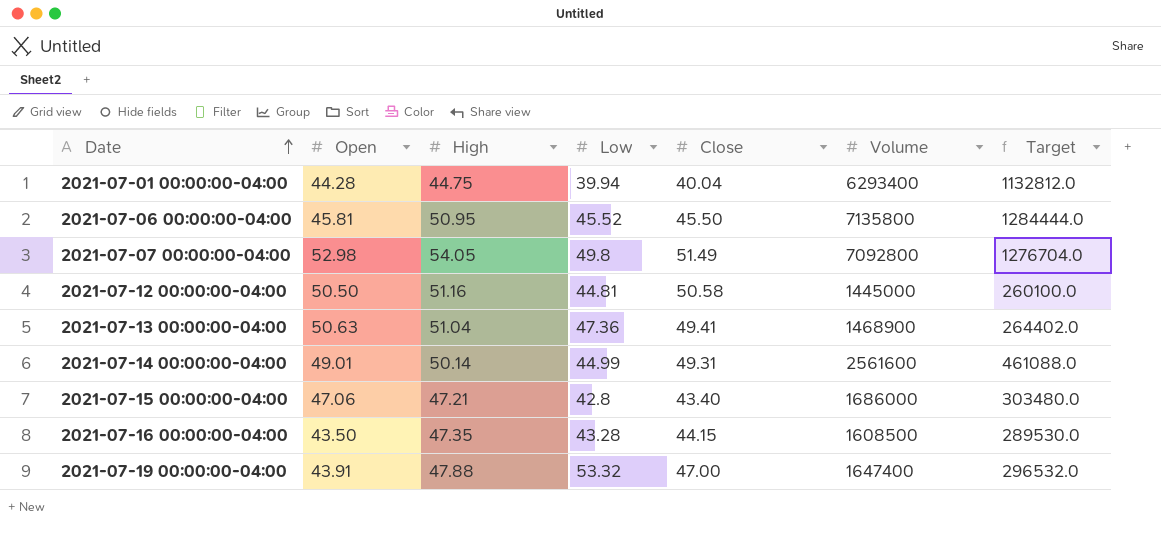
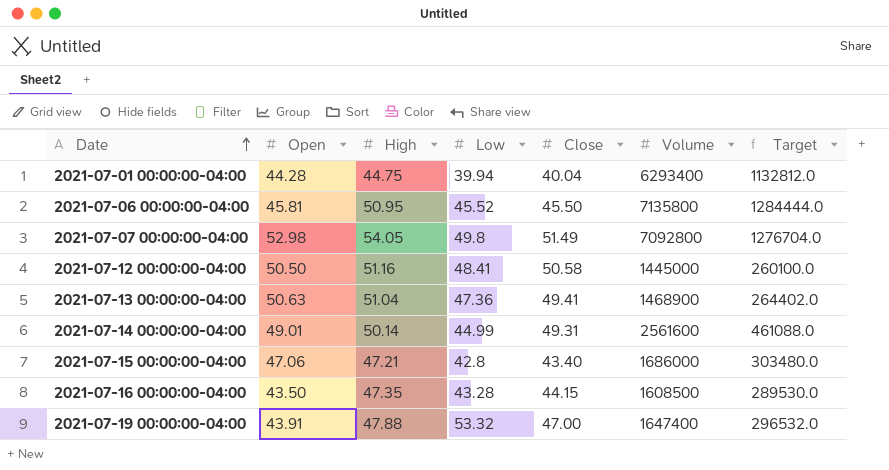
2021-07-12 00:00:00-04:00 | Low: 44.81 -> 48.41

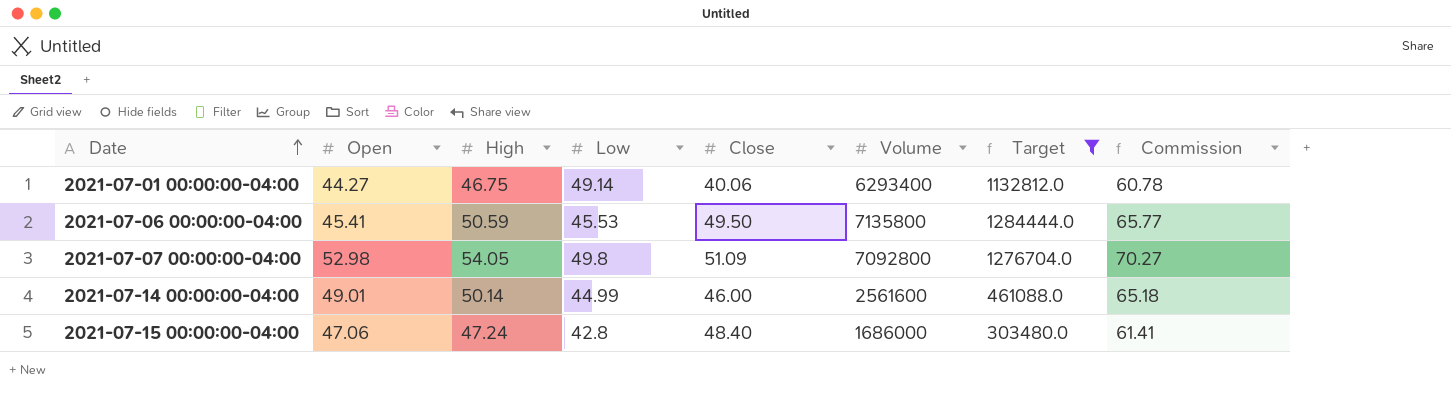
filter: none -> Target >= 303480.0
column Commission | formula: none -> [High] * 1.3
2021-07-01 00:00:00-04:00 | Open: 44.28 -> 44.27
2021-07-01 00:00:00-04:00 | High: 44.75 -> 46.75
2021-07-01 00:00:00-04:00 | Low: 39.94 -> 49.14
2021-07-01 00:00:00-04:00 | Close: 40.04 -> 40.06
2021-07-06 00:00:00-04:00 | Open: 45.81 -> 45.41
2021-07-06 00:00:00-04:00 | High: 50.95 -> 50.59
2021-07-06 00:00:00-04:00 | Low: 45.52 -> 45.53
2021-07-06 00:00:00-04:00 | Close: 45.50 -> 49.50
2021-07-07 00:00:00-04:00 | Close: 51.49 -> 51.09
2021-07-14 00:00:00-04:00 | Close: 49.31 -> 46.00
2021-07-15 00:00:00-04:00 | High: 47.21 -> 47.24
2021-07-15 00:00:00-04:00 | Close: 43.40 -> 48.40

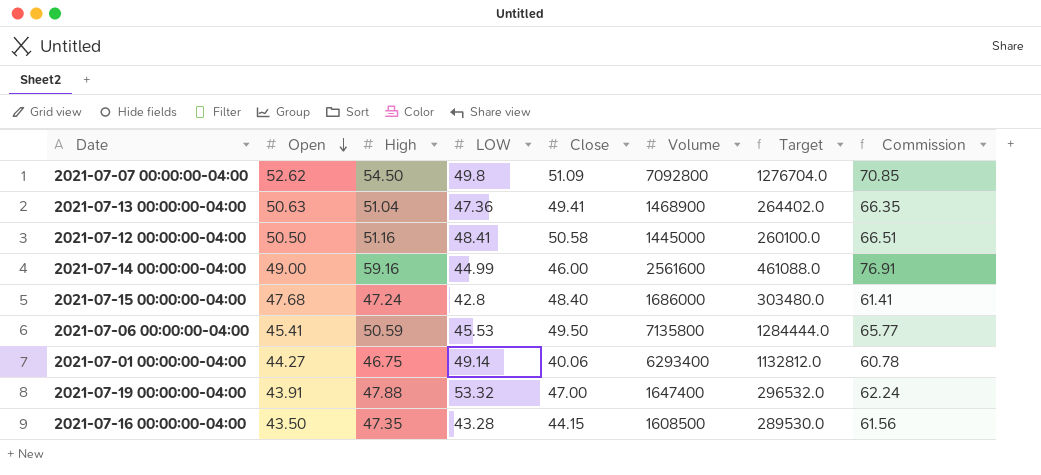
filter: Target >= 303480.0 -> none
row order: Date ascending -> Open descending
column name: Low -> LOW
2021-07-07 00:00:00-04:00 | Open: 52.98 -> 52.62
2021-07-07 00:00:00-04:00 | High: 54.05 -> 54.50
2021-07-07 00:00:00-04:00 | Commission: 70.27 -> 70.85
2021-07-14 00:00:00-04:00 | Open: 49.01 -> 49.00
2021-07-14 00:00:00-04:00 | High: 50.14 -> 59.16
2021-07-14 00:00:00-04:00 | Commission: 65.18 -> 76.91
2021-07-15 00:00:00-04:00 | Open: 47.06 -> 47.68

